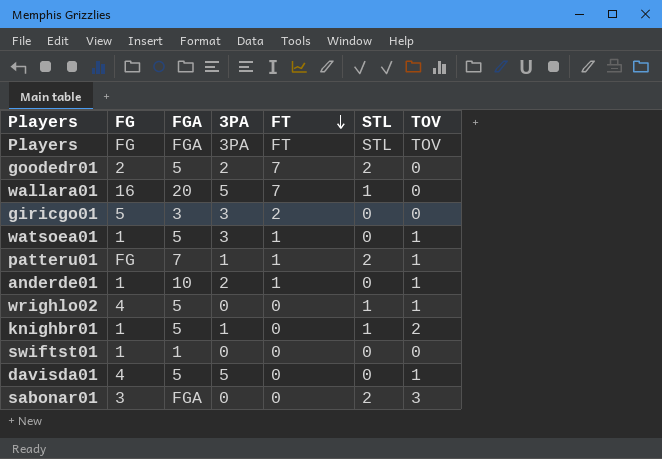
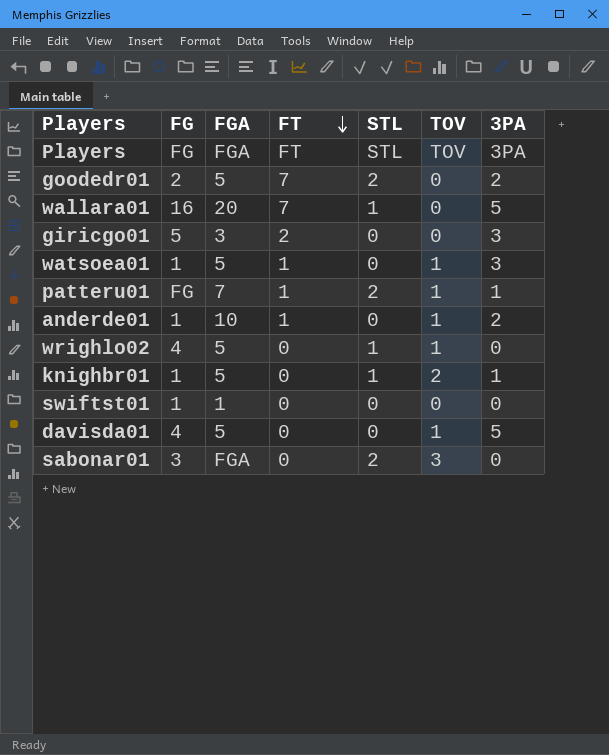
column 3PA | position: 4 -> 7

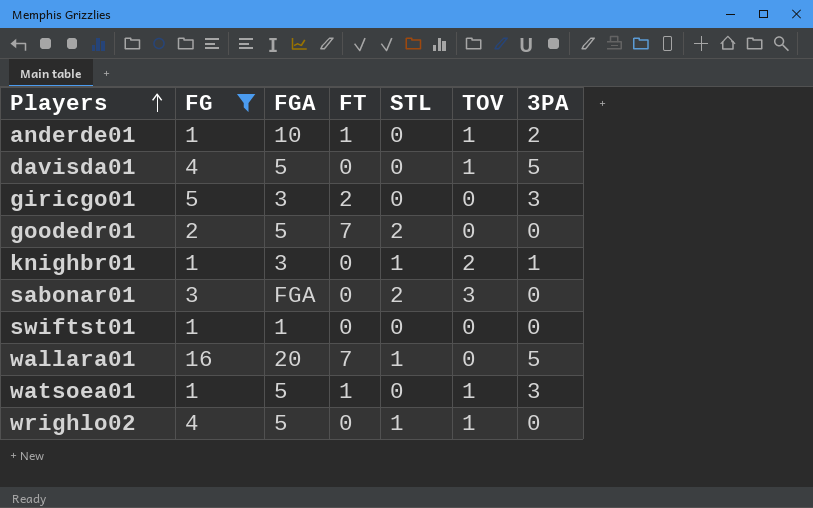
filter: none -> FG != FG
row order: FT descending -> Players ascending
goodedr01 | 3PA: 2 -> 0
knighbr01 | FGA: 5 -> 3

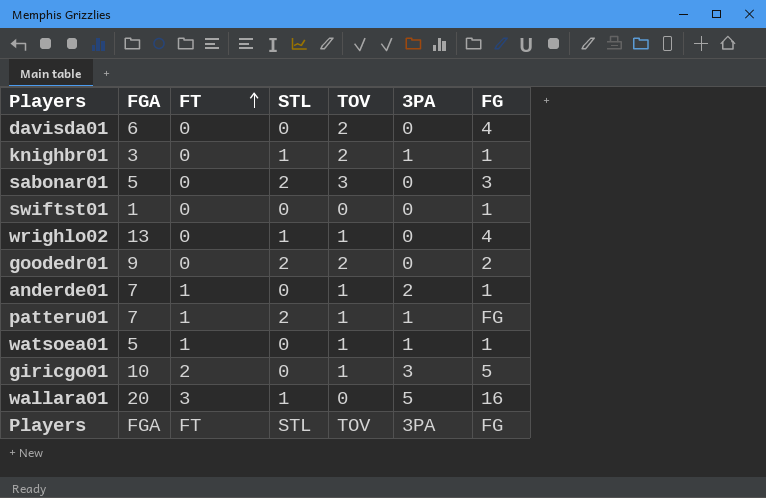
filter: FG != FG -> none
row order: Players ascending -> FT ascending
column FG | position: 2 -> 7
davisda01 | FGA: 5 -> 6
davisda01 | TOV: 1 -> 2
davisda01 | 3PA: 5 -> 0
sabonar01 | FGA: FGA -> 5
wrighlo02 | FGA: 5 -> 13
goodedr01 | FGA: 5 -> 9
goodedr01 | FT: 7 -> 0
goodedr01 | TOV: 0 -> 2
anderde01 | FGA: 10 -> 7
watsoea01 | 3PA: 3 -> 1
giricgo01 | FGA: 3 -> 10
giricgo01 | TOV: 0 -> 1
wallara01 | FT: 7 -> 3

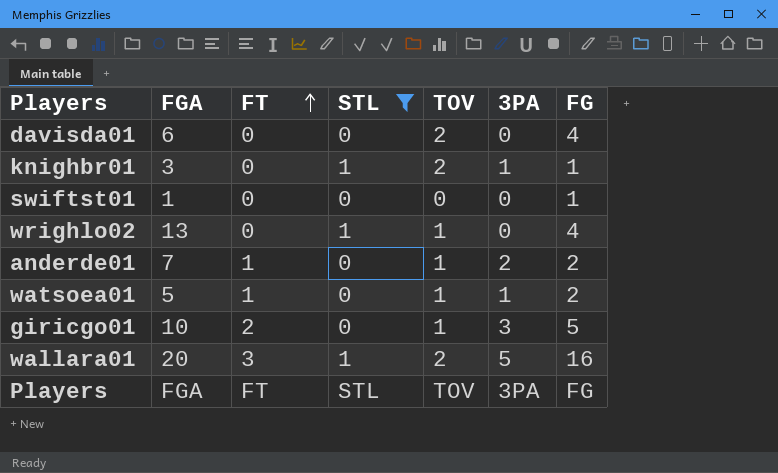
filter: none -> STL != 2
anderde01 | FG: 1 -> 2
watsoea01 | FG: 1 -> 2
wallara01 | TOV: 0 -> 2

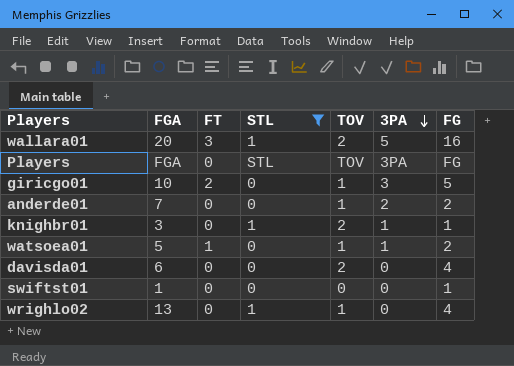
row order: FT ascending -> 3PA descending
Players | FT: FT -> 0
anderde01 | FT: 1 -> 0

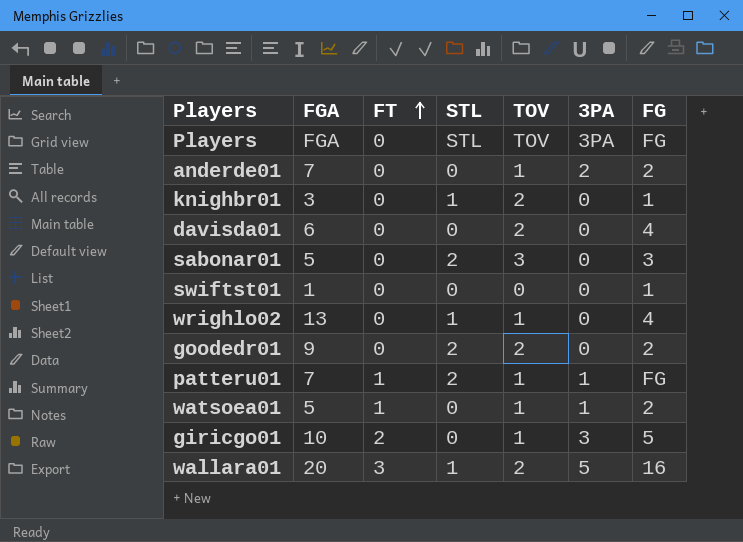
filter: STL != 2 -> none
row order: 3PA descending -> FT ascending
knighbr01 | 3PA: 1 -> 0

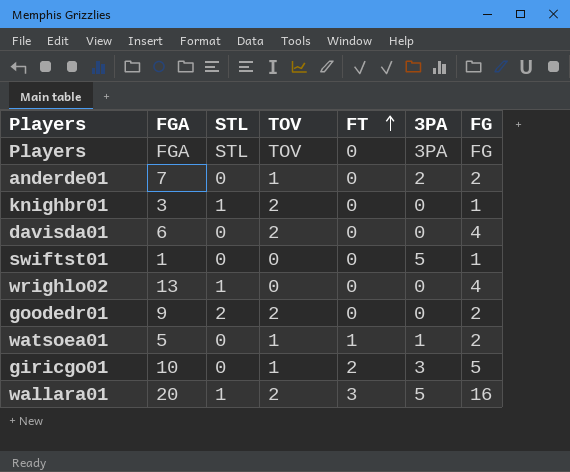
column FT | position: 3 -> 5
row sabonar01: 5 | 0 | 2 | 3 | 0 | 3 -> none
row patteru01: 7 | 1 | 2 | 1 | 1 | FG -> none
swiftst01 | 3PA: 0 -> 5
wrighlo02 | TOV: 1 -> 0

